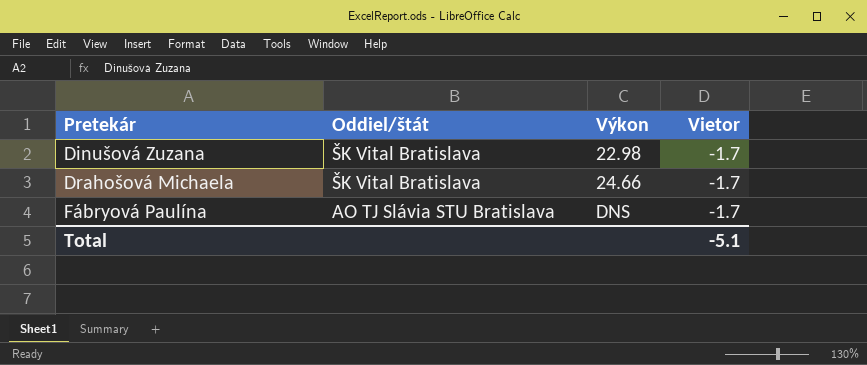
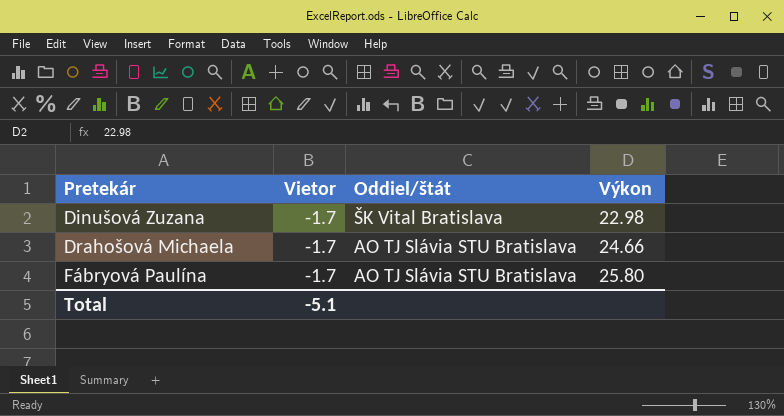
column Vietor | position: 4 -> 2
Drahošová Michaela | Oddiel/štát: ŠK Vital Bratislava -> AO TJ Slávia STU Bratislava
Fábryová Paulína | Výkon: DNS -> 25.80

